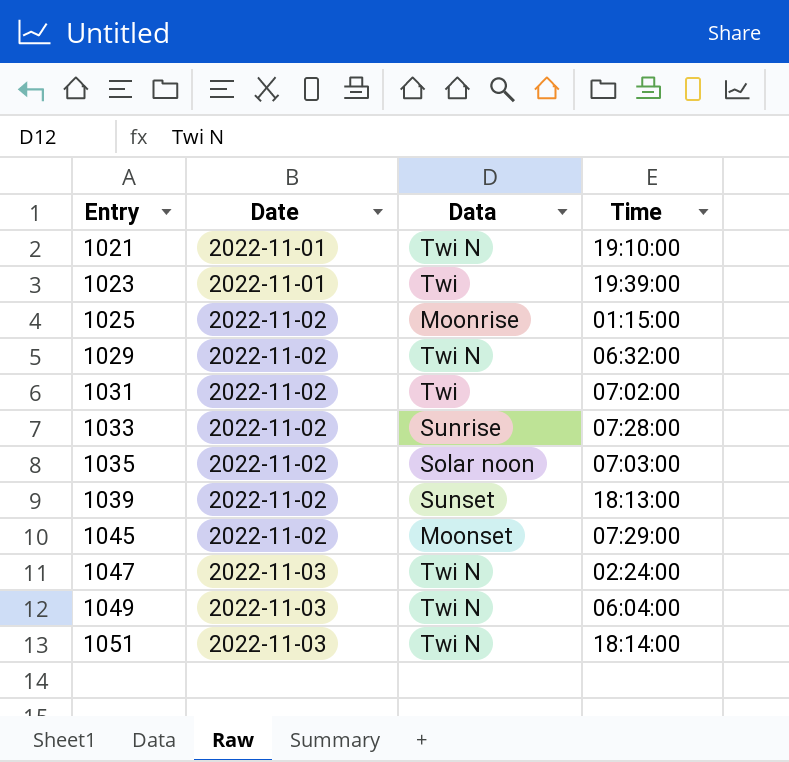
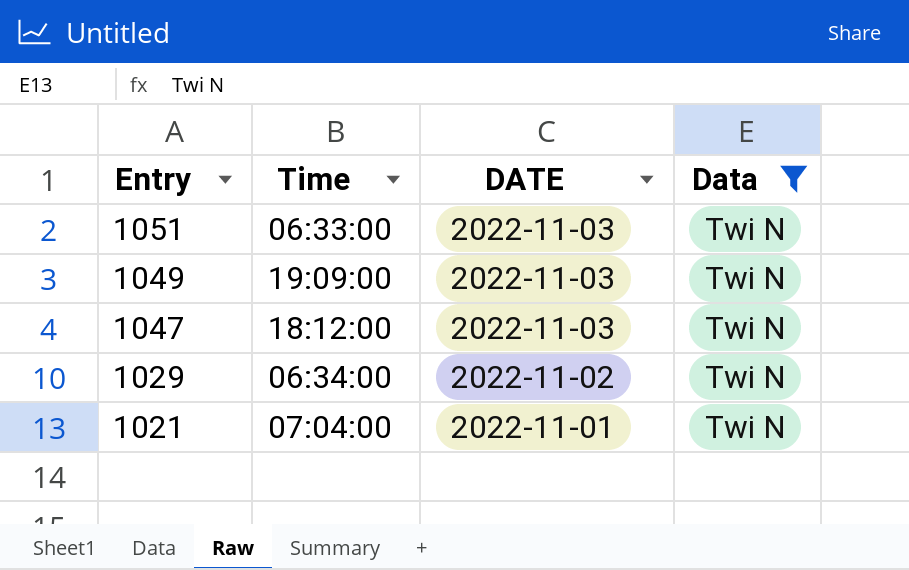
filter: none -> Data = Twi N
row order: Entry ascending -> Entry descending
column Time | position: 4 -> 2
column name: Date -> DATE
1051 | Time: 18:14:00 -> 06:33:00
1049 | Time: 06:04:00 -> 19:09:00
1047 | Time: 02:24:00 -> 18:12:00
1029 | Time: 06:32:00 -> 06:34:00
1021 | Time: 19:10:00 -> 07:04:00

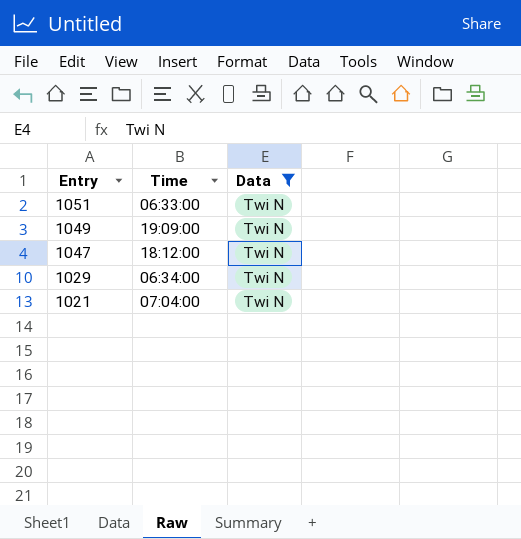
column DATE | position: 3 -> none

